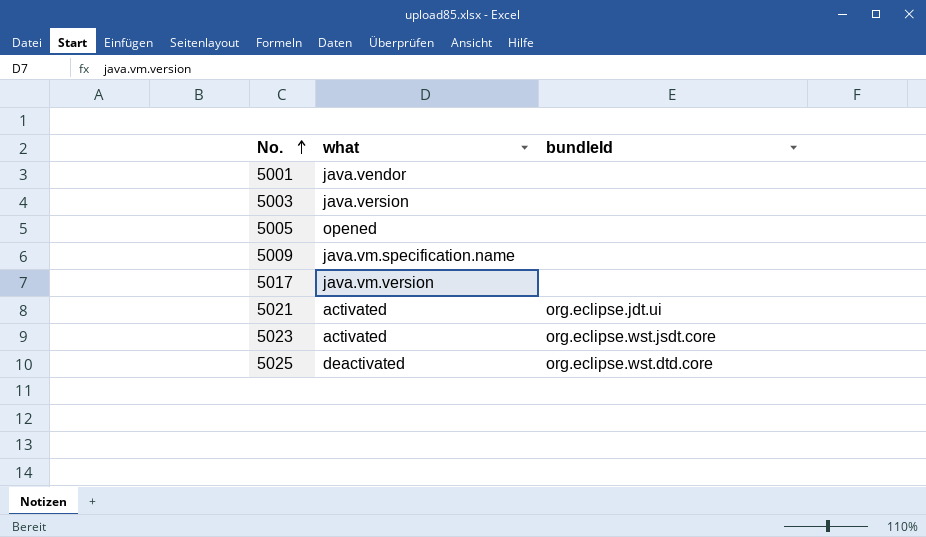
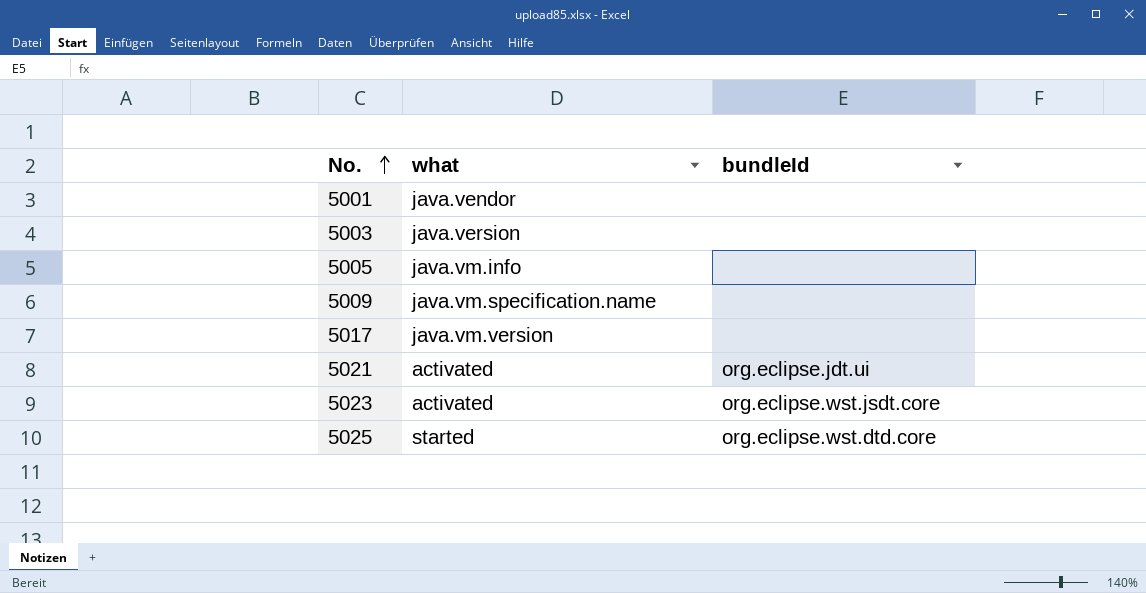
5005 | what: opened -> java.vm.info
5025 | what: deactivated -> started

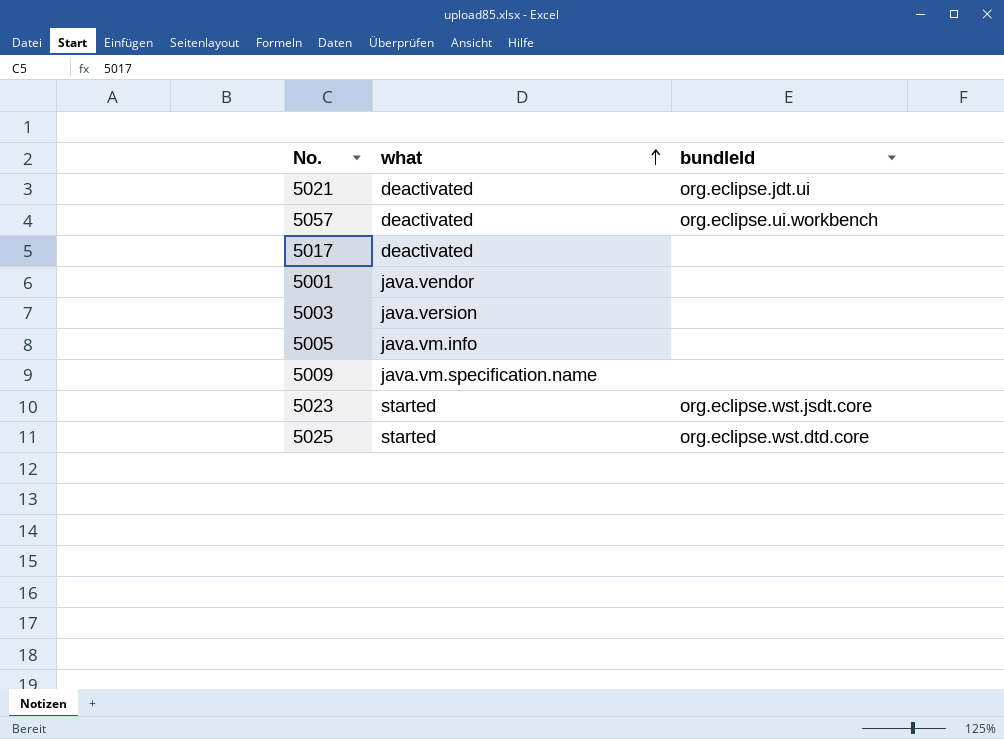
row order: No. ascending -> what ascending
5021 | what: activated -> deactivated
row 5057: none -> deactivated | org.eclipse.ui.workbench
5017 | what: java.vm.version -> deactivated
5023 | what: activated -> started

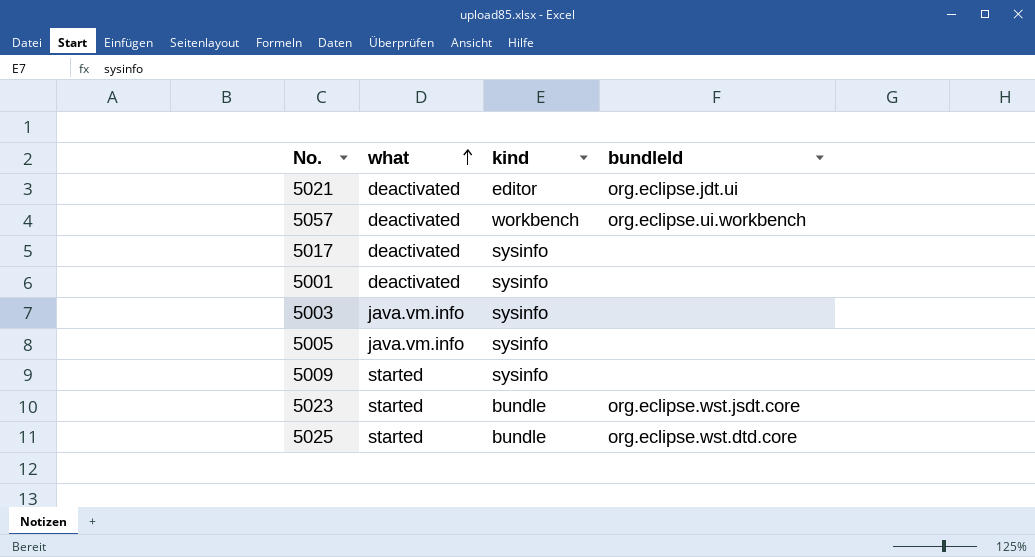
column kind | position: none -> 3
5001 | what: java.vendor -> deactivated
5003 | what: java.version -> java.vm.info
5009 | what: java.vm.specification.name -> started

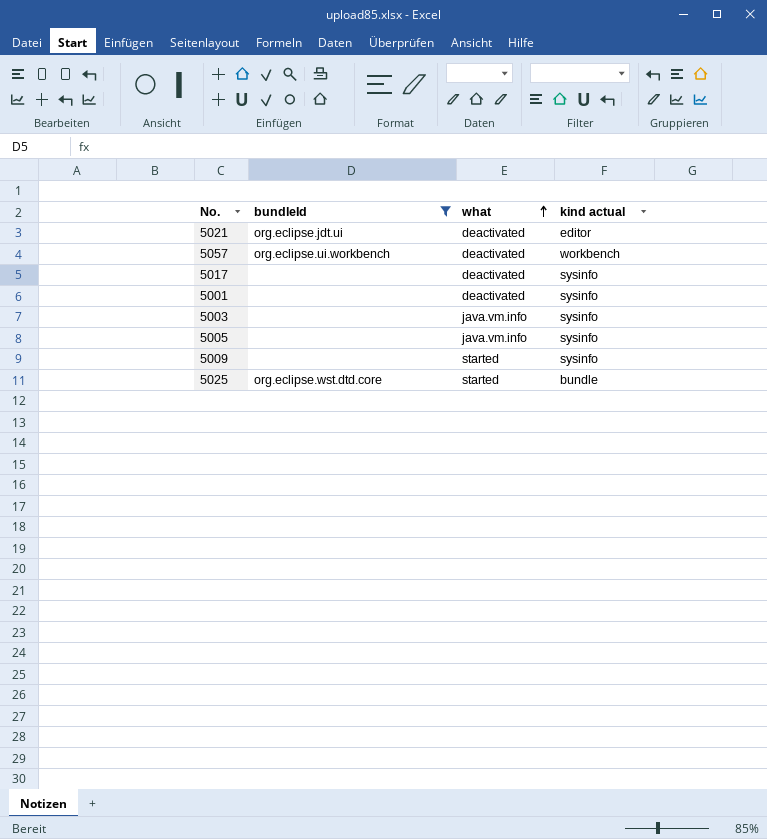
filter: none -> bundleId != org.eclipse.wst.jsdt.core
column bundleId | position: 4 -> 2
column name: kind -> kind actual

